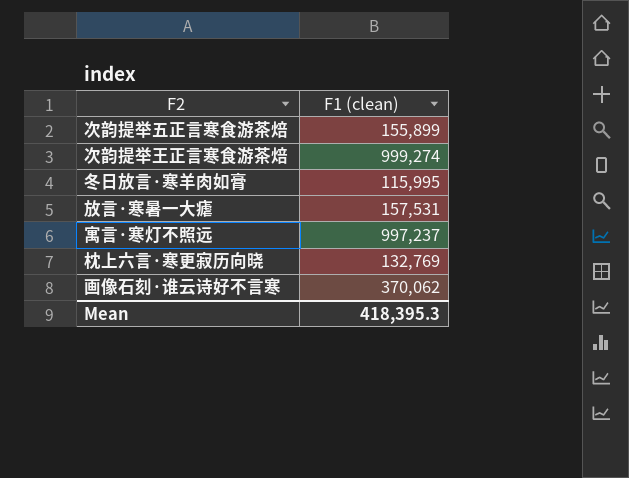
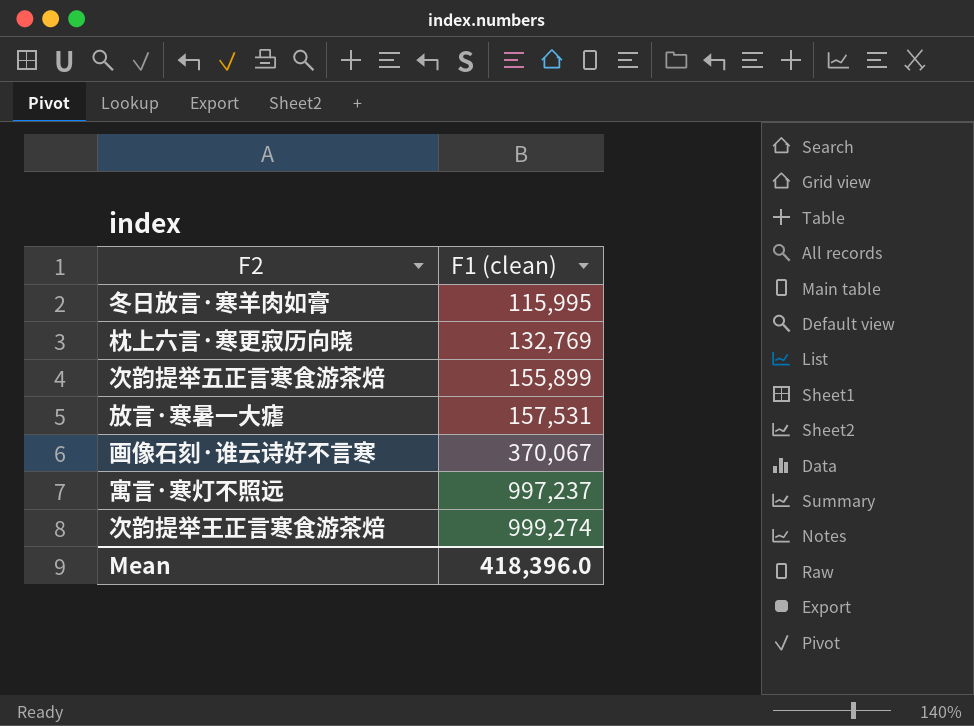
row order: none -> F1 (clean) ascending
画像石刻·谁云诗好不言寒 | F1 (clean): 370,062 -> 370,067
Mean | F1 (clean): 418,395.3 -> 418,396.0

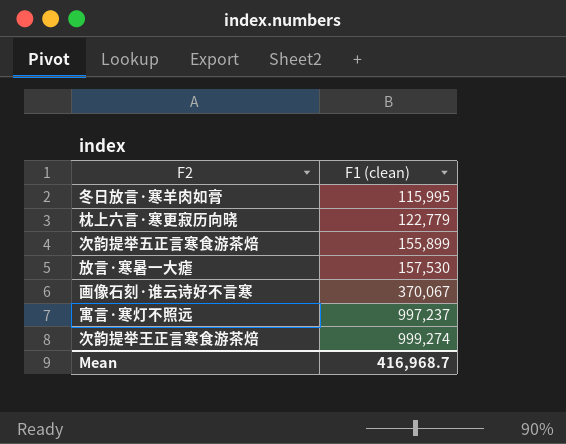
枕上六言·寒更寂历向晓 | F1 (clean): 132,769 -> 122,779
放言·寒暑一大瘧 | F1 (clean): 157,531 -> 157,530
Mean | F1 (clean): 418,396.0 -> 416,968.7

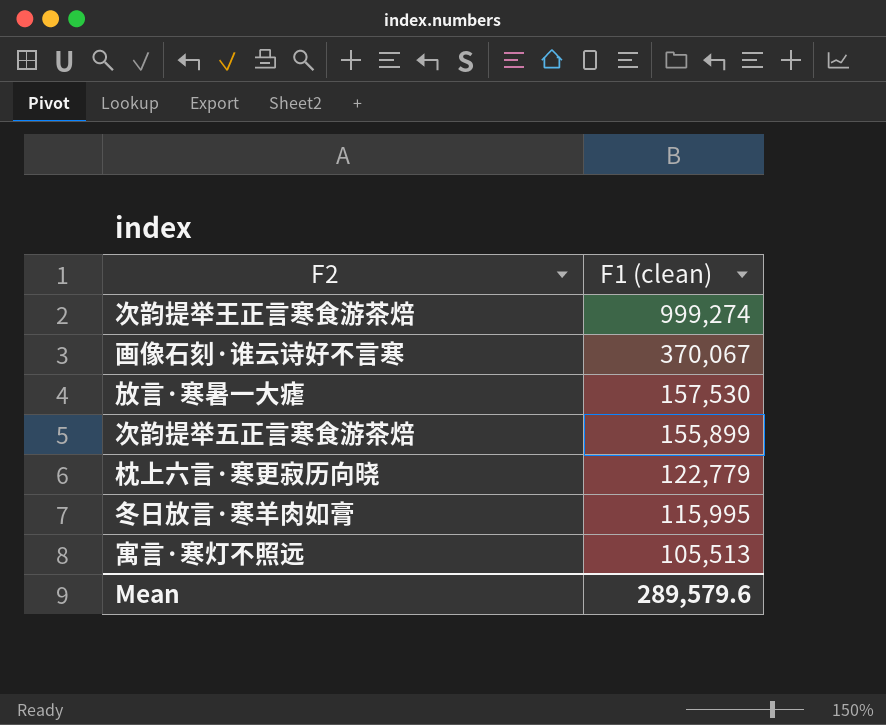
row order: F1 (clean) ascending -> F1 (clean) descending
寓言·寒灯不照远 | F1 (clean): 997,237 -> 105,513
Mean | F1 (clean): 416,968.7 -> 289,579.6

